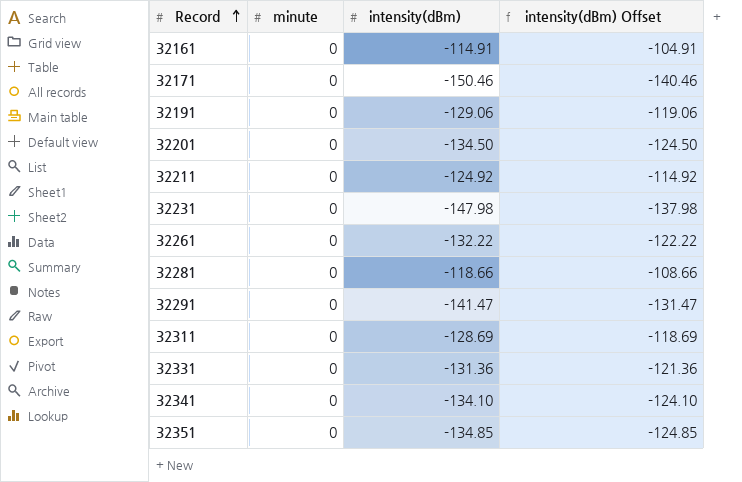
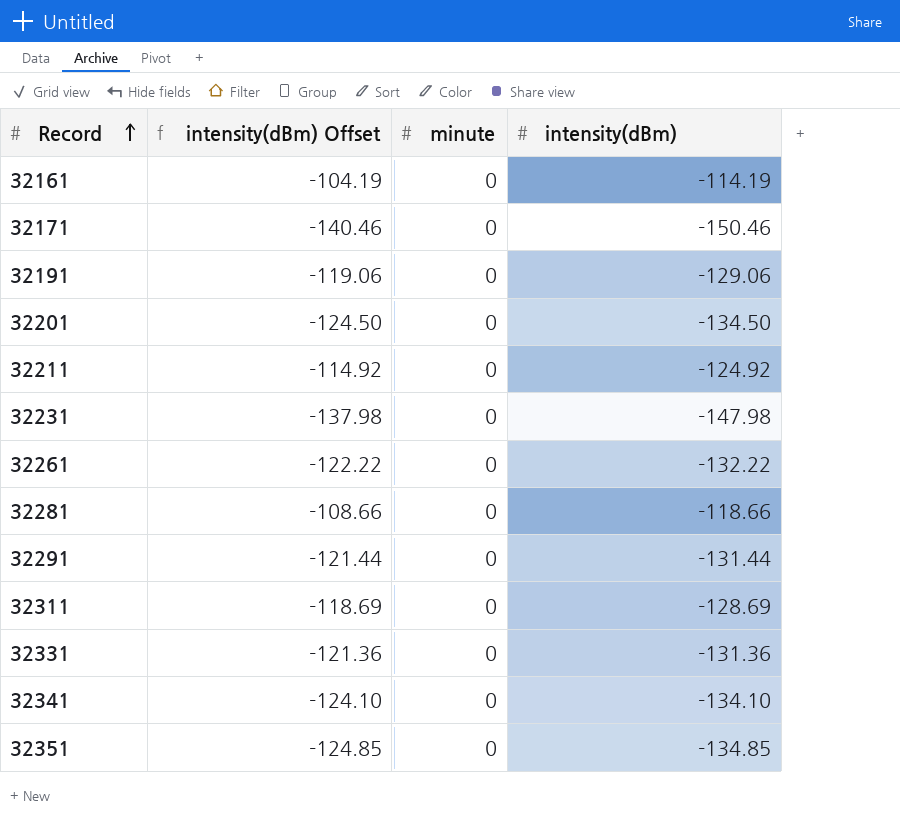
column intensity(dBm) Offset | position: 4 -> 2
32161 | intensity(dBm) Offset: -104.91 -> -104.19
32161 | intensity(dBm): -114.91 -> -114.19
32291 | intensity(dBm) Offset: -131.47 -> -121.44
32291 | intensity(dBm): -141.47 -> -131.44

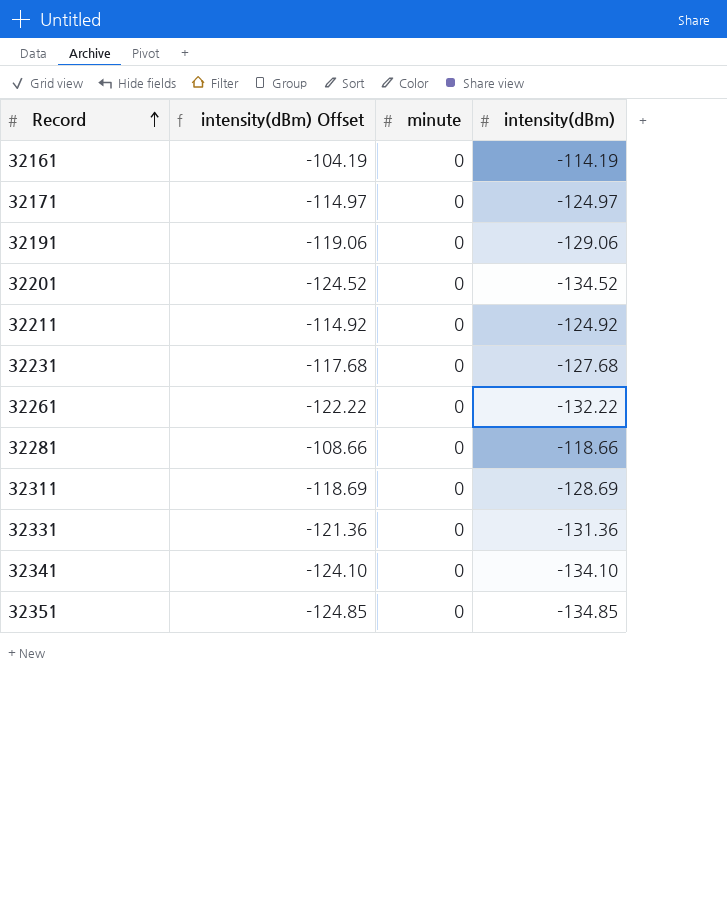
row 32291: -121.44 | 0 | -131.44 -> none
32171 | intensity(dBm) Offset: -140.46 -> -114.97
32171 | intensity(dBm): -150.46 -> -124.97
32201 | intensity(dBm) Offset: -124.50 -> -124.52
32201 | intensity(dBm): -134.50 -> -134.52
32231 | intensity(dBm) Offset: -137.98 -> -117.68
32231 | intensity(dBm): -147.98 -> -127.68

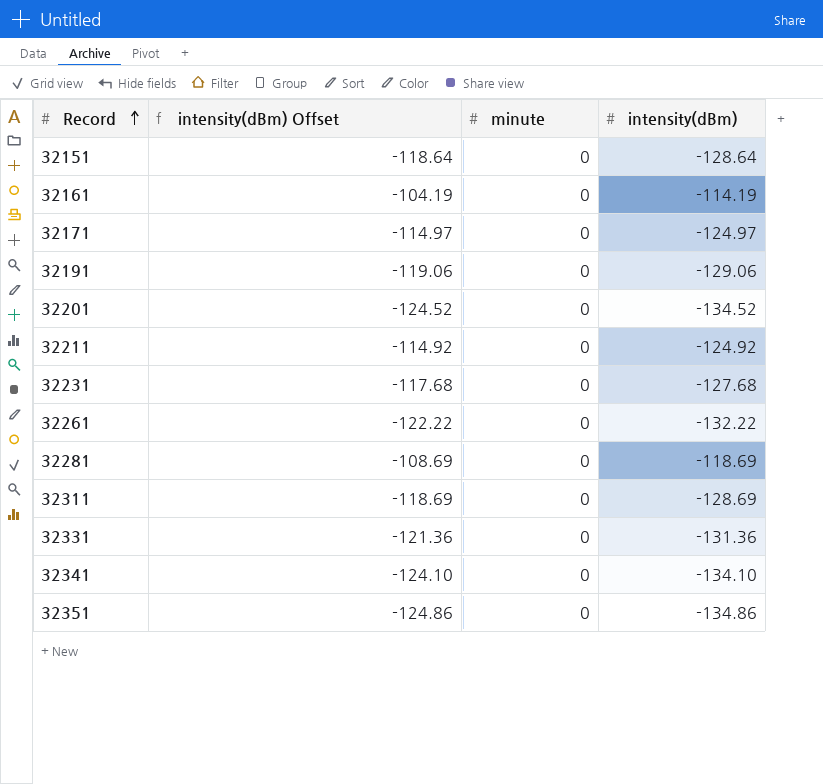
row 32151: none -> -118.64 | 0 | -128.64
32281 | intensity(dBm) Offset: -108.66 -> -108.69
32281 | intensity(dBm): -118.66 -> -118.69
32351 | intensity(dBm) Offset: -124.85 -> -124.86
32351 | intensity(dBm): -134.85 -> -134.86

